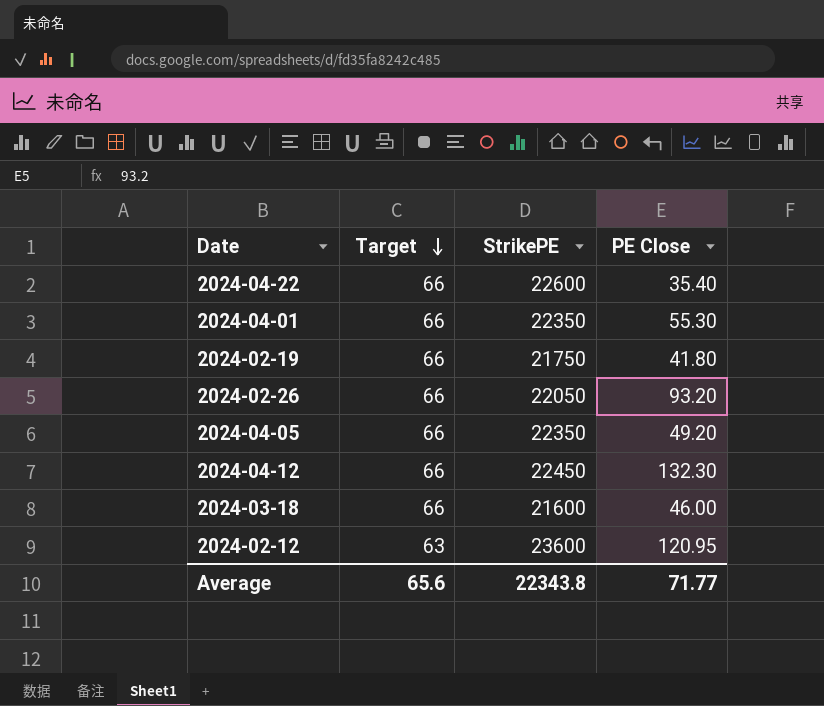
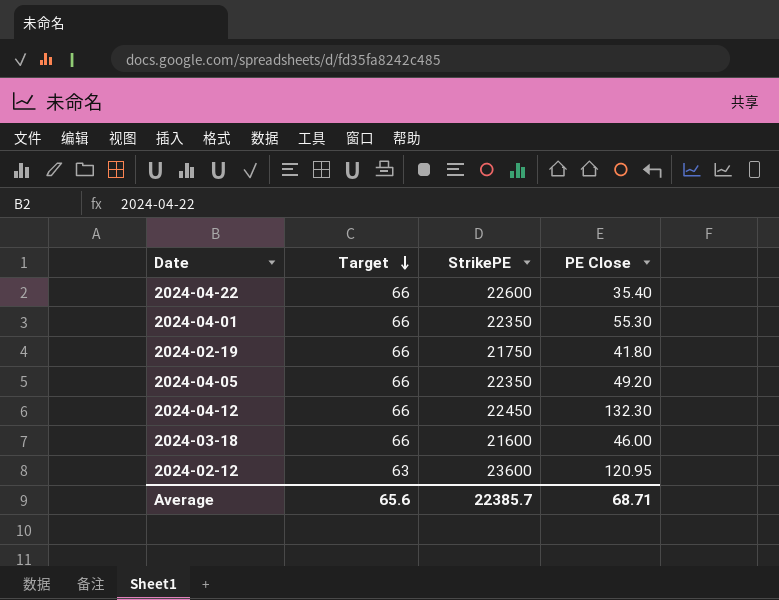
row 2024-02-26: 66 | 22050 | 93.20 -> none
Average | StrikePE: 22343.8 -> 22385.7
Average | PE Close: 71.77 -> 68.71

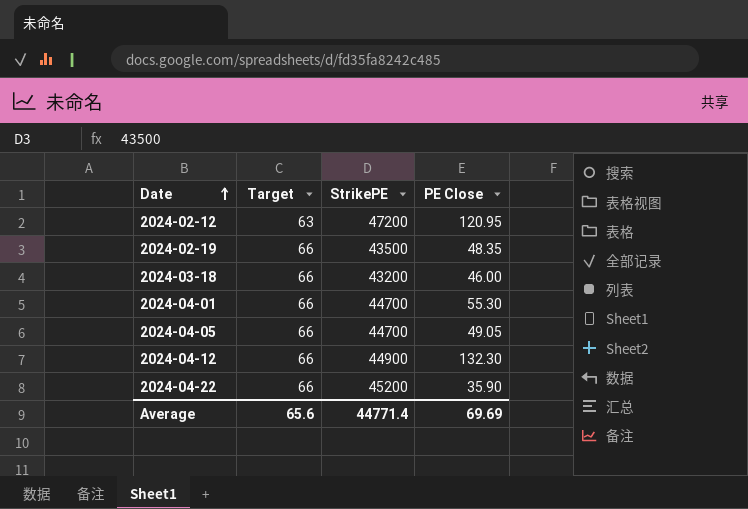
row order: Target descending -> Date ascending
2024-02-12 | StrikePE: 23600 -> 47200
2024-02-19 | StrikePE: 21750 -> 43500
2024-02-19 | PE Close: 41.80 -> 48.35
2024-03-18 | StrikePE: 21600 -> 43200
2024-04-01 | StrikePE: 22350 -> 44700
2024-04-05 | StrikePE: 22350 -> 44700
2024-04-05 | PE Close: 49.20 -> 49.05
2024-04-12 | StrikePE: 22450 -> 44900
2024-04-22 | StrikePE: 22600 -> 45200
2024-04-22 | PE Close: 35.40 -> 35.90
Average | StrikePE: 22385.7 -> 44771.4
Average | PE Close: 68.71 -> 69.69

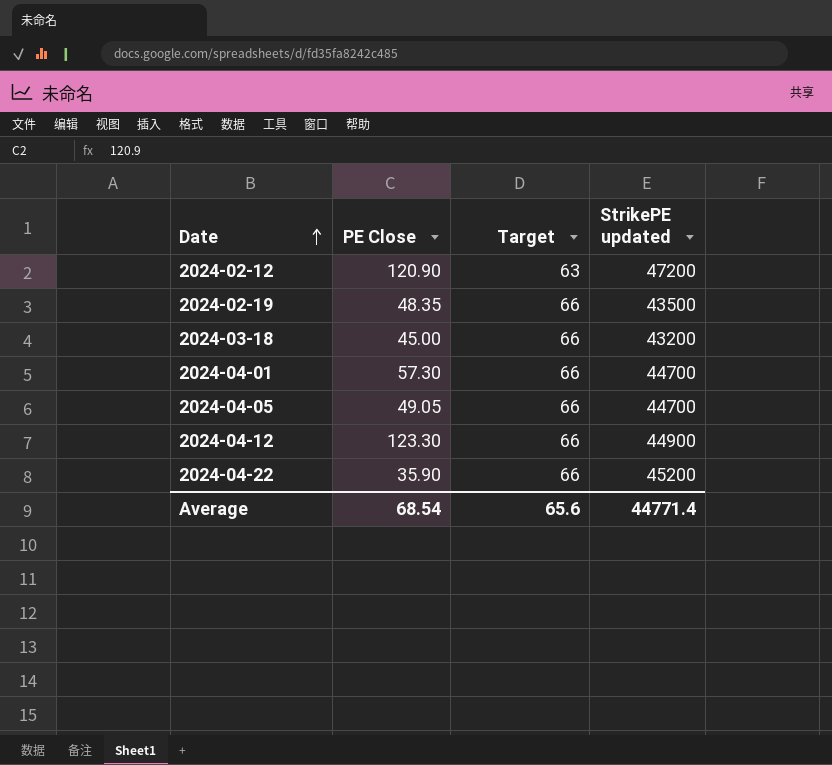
column PE Close | position: 4 -> 2
column name: StrikePE -> StrikePE updated
2024-02-12 | PE Close: 120.95 -> 120.90
2024-03-18 | PE Close: 46.00 -> 45.00
2024-04-01 | PE Close: 55.30 -> 57.30
2024-04-12 | PE Close: 132.30 -> 123.30
Average | PE Close: 69.69 -> 68.54

